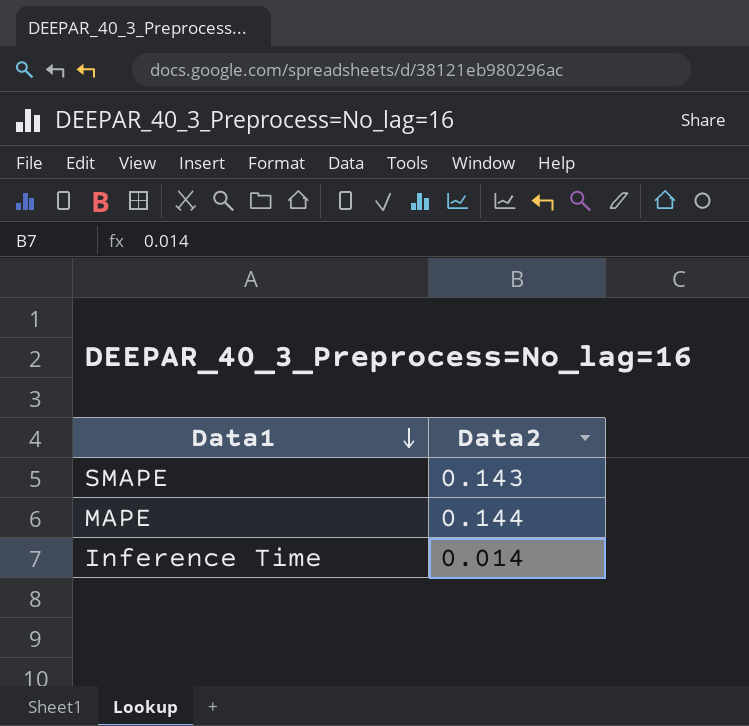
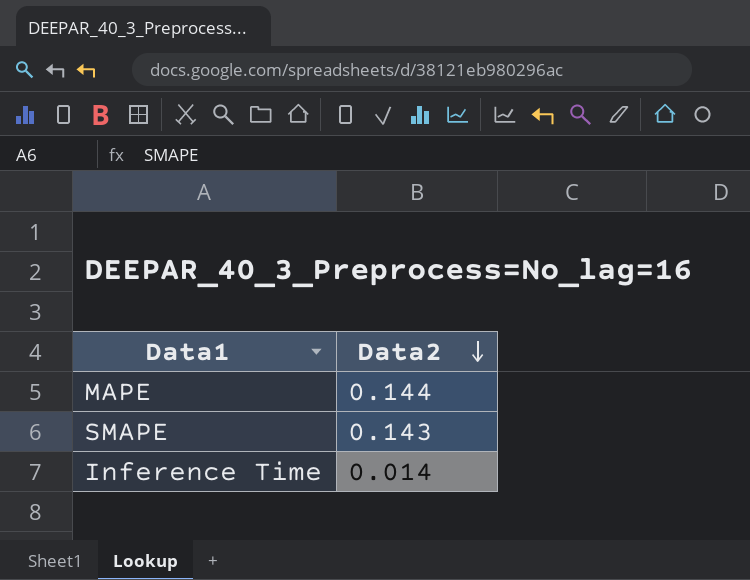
row order: Data1 descending -> Data2 descending

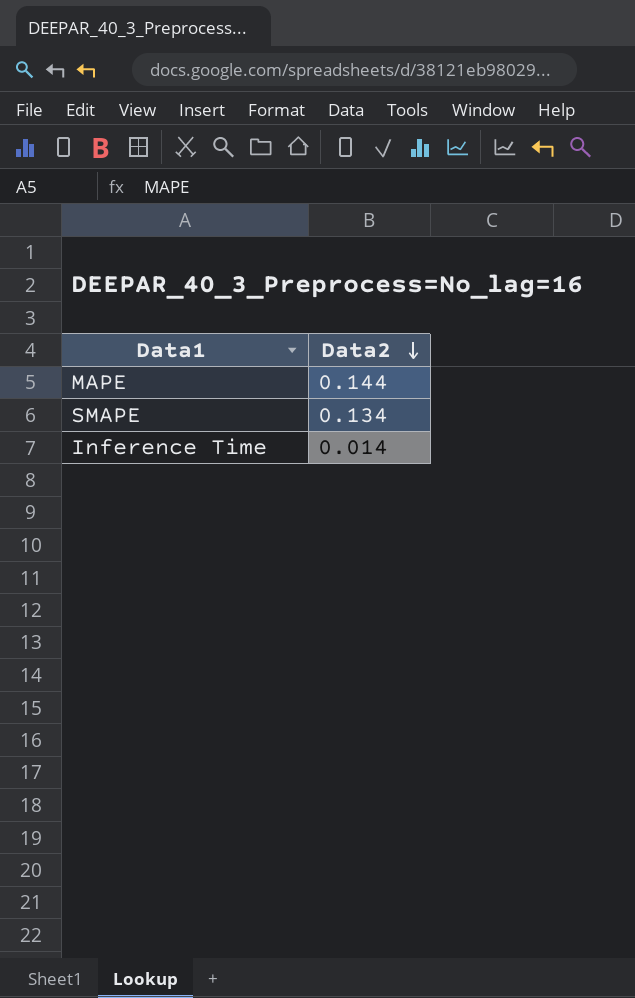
SMAPE | Data2: 0.143 -> 0.134

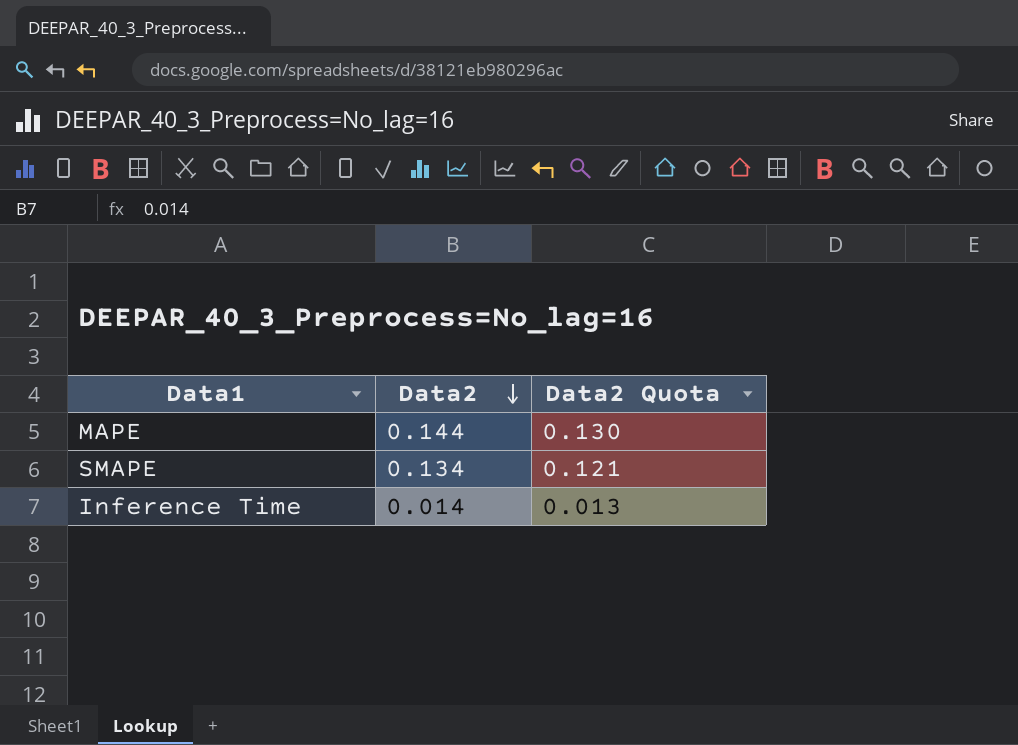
column Data2 Quota | formula: none -> [Data2] * 0.9

